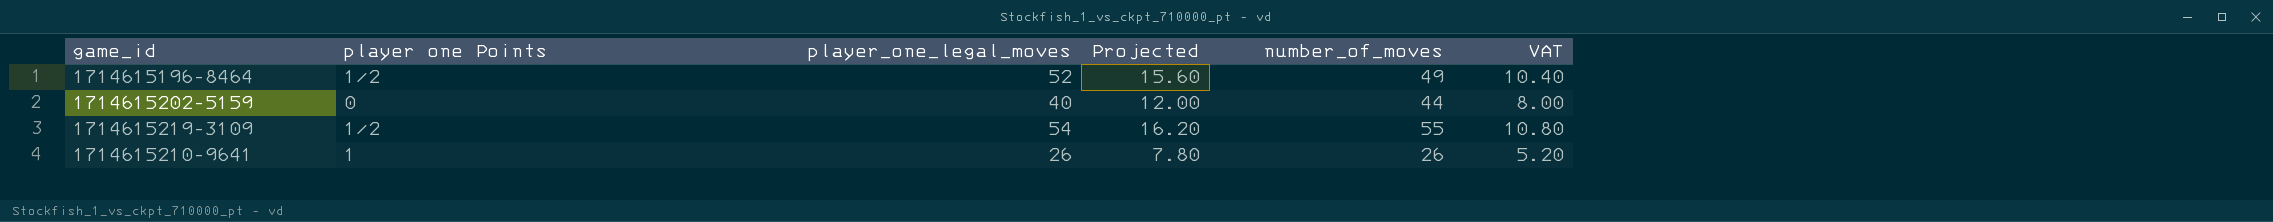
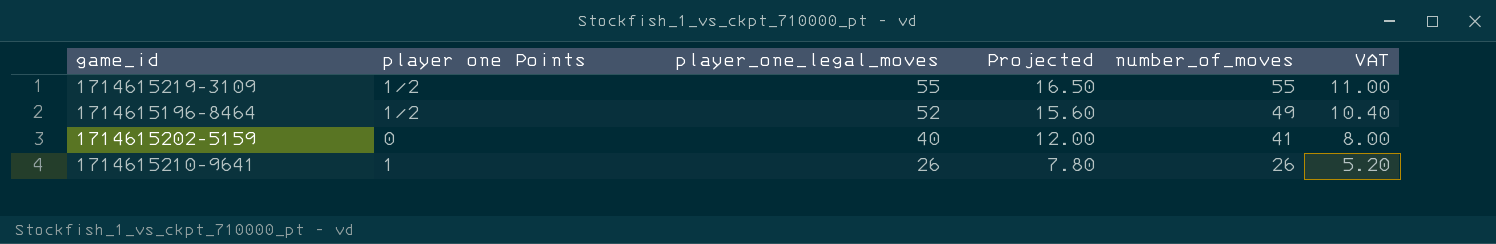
row order: none -> player_one_legal_moves descending
1714615219-3109 | player_one_legal_moves: 54 -> 55
1714615219-3109 | Projected: 16.20 -> 16.50
1714615219-3109 | VAT: 10.80 -> 11.00
1714615202-5159 | number_of_moves: 44 -> 41

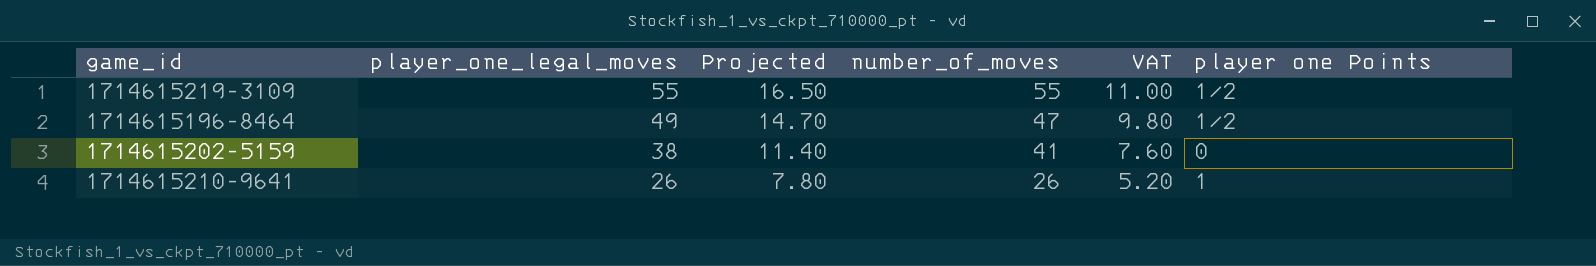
column player one Points | position: 2 -> 6
1714615196-8464 | player_one_legal_moves: 52 -> 49
1714615196-8464 | Projected: 15.60 -> 14.70
1714615196-8464 | number_of_moves: 49 -> 47
1714615196-8464 | VAT: 10.40 -> 9.80
1714615202-5159 | player_one_legal_moves: 40 -> 38
1714615202-5159 | Projected: 12.00 -> 11.40
1714615202-5159 | VAT: 8.00 -> 7.60

